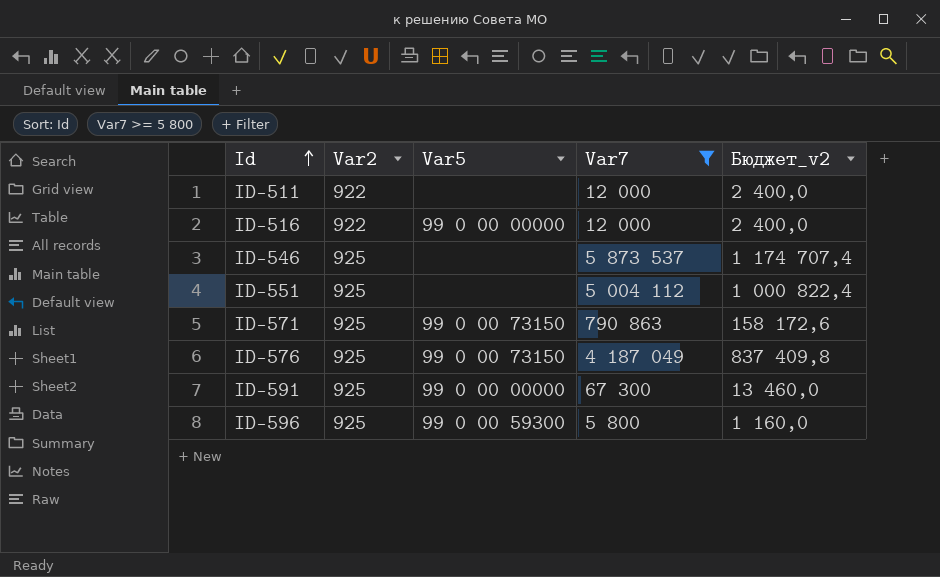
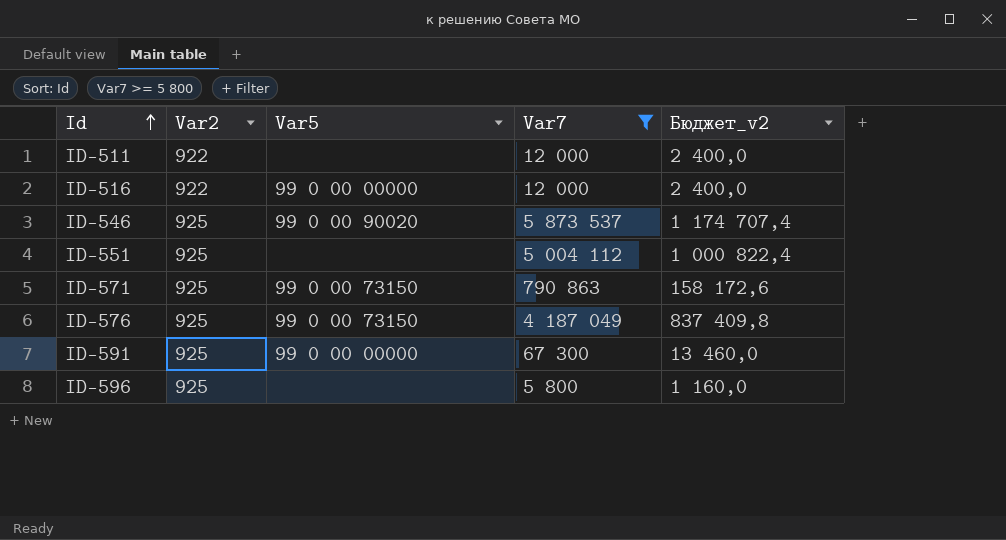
ID-546 | Var5: none -> 99 0 00 90020
ID-596 | Var5: 99 0 00 59300 -> none

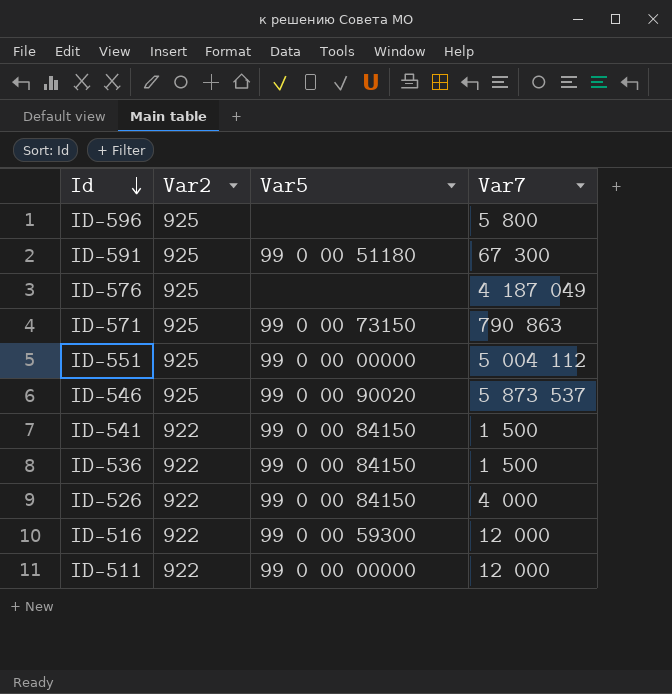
filter: Var7 >= 5 800 -> none
row order: Id ascending -> Id descending
column Бюджет_v2 | formula: [Var7] * 0,2 -> none
ID-591 | Var5: 99 0 00 00000 -> 99 0 00 51180
ID-576 | Var5: 99 0 00 73150 -> none
ID-551 | Var5: none -> 99 0 00 00000
ID-516 | Var5: 99 0 00 00000 -> 99 0 00 59300
ID-511 | Var5: none -> 99 0 00 00000

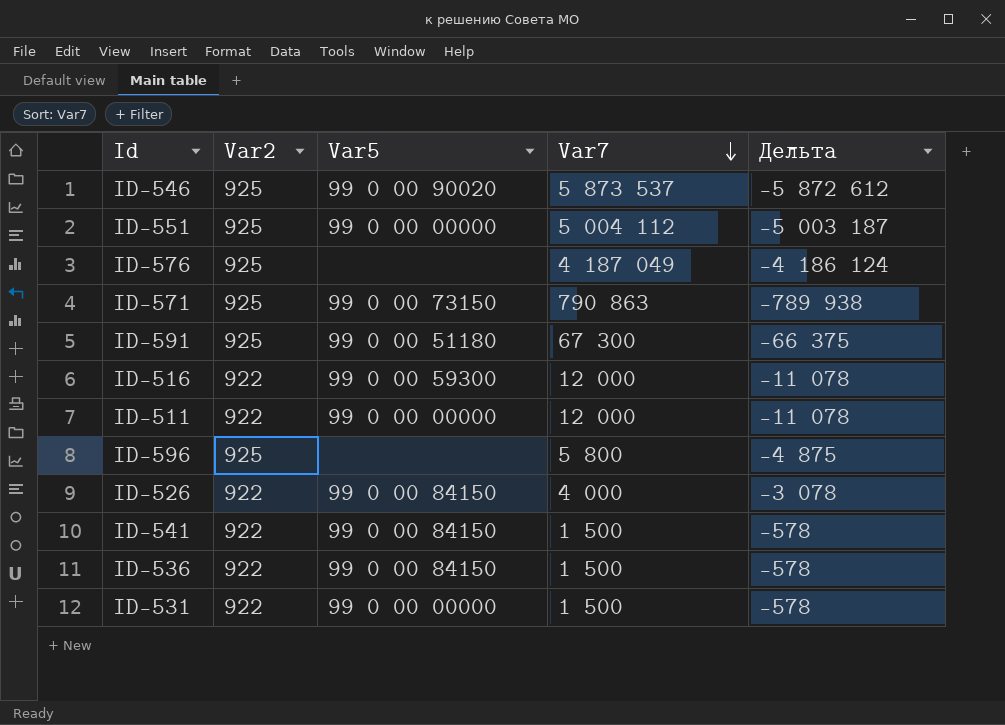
row order: Id descending -> Var7 descending
column Дельта | formula: none -> [Var2] - [Var7]
row ID-531: none -> 922 | 99 0 00 00000 | 1 500 | -578

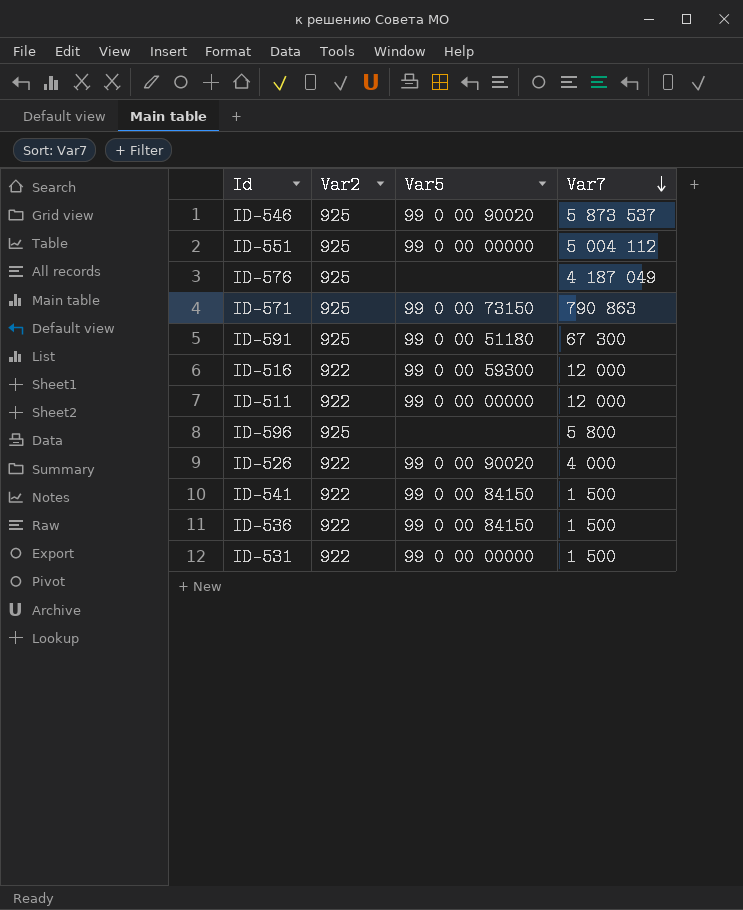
column Дельта | formula: [Var2] - [Var7] -> none
ID-526 | Var5: 99 0 00 84150 -> 99 0 00 90020

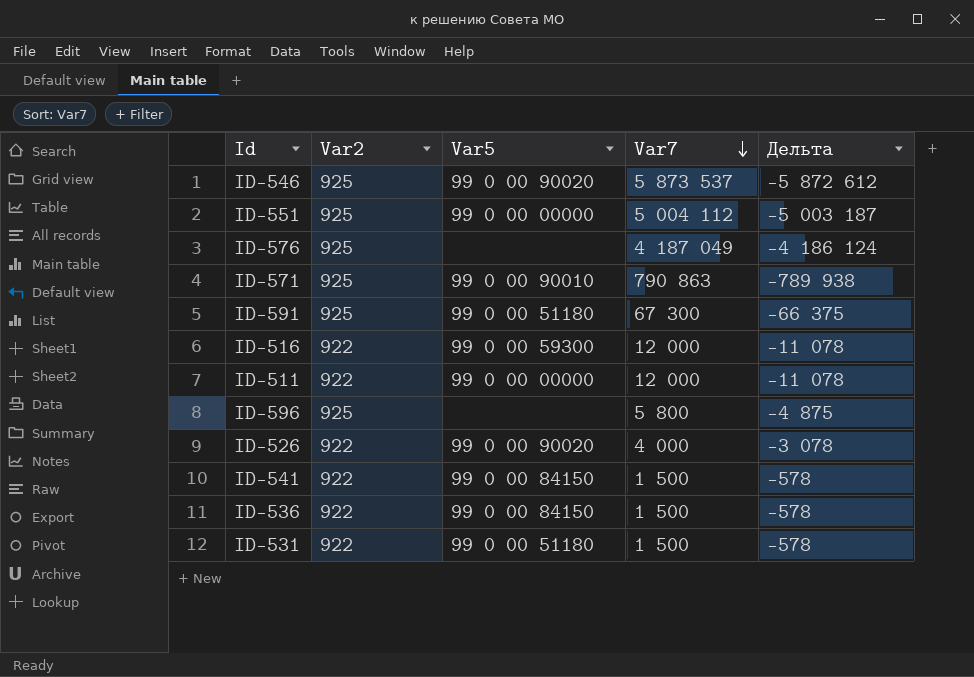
column Дельта | formula: none -> [Var2] - [Var7]
ID-571 | Var5: 99 0 00 73150 -> 99 0 00 90010
ID-531 | Var5: 99 0 00 00000 -> 99 0 00 51180

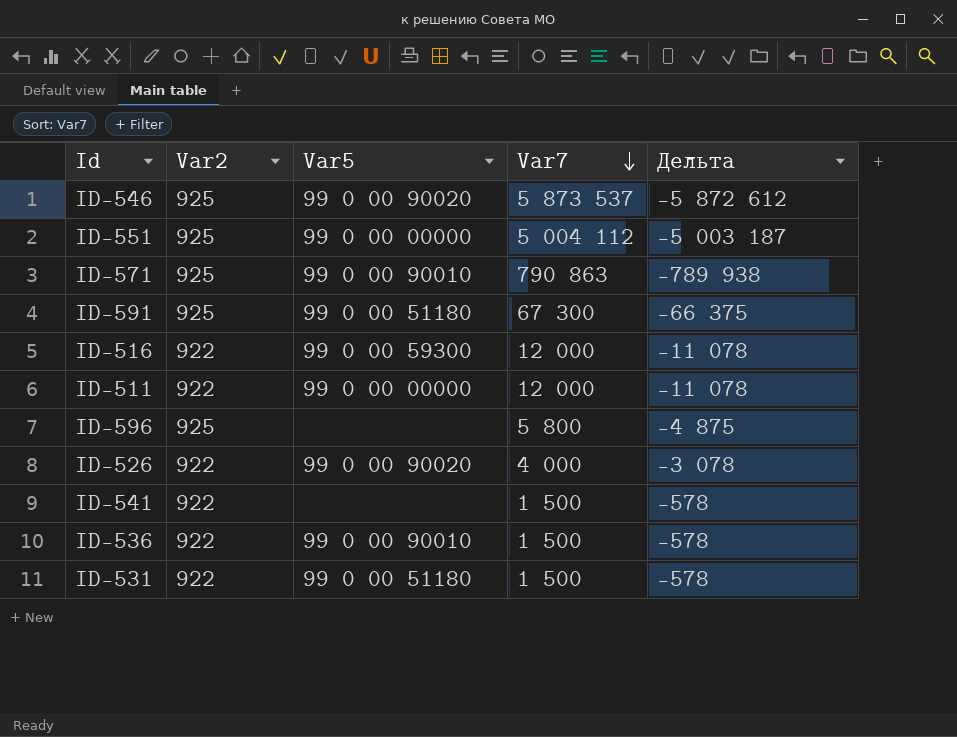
row ID-576: 925 | none | 4 187 049 | -4 186 124 -> none
ID-541 | Var5: 99 0 00 84150 -> none
ID-536 | Var5: 99 0 00 84150 -> 99 0 00 90010

